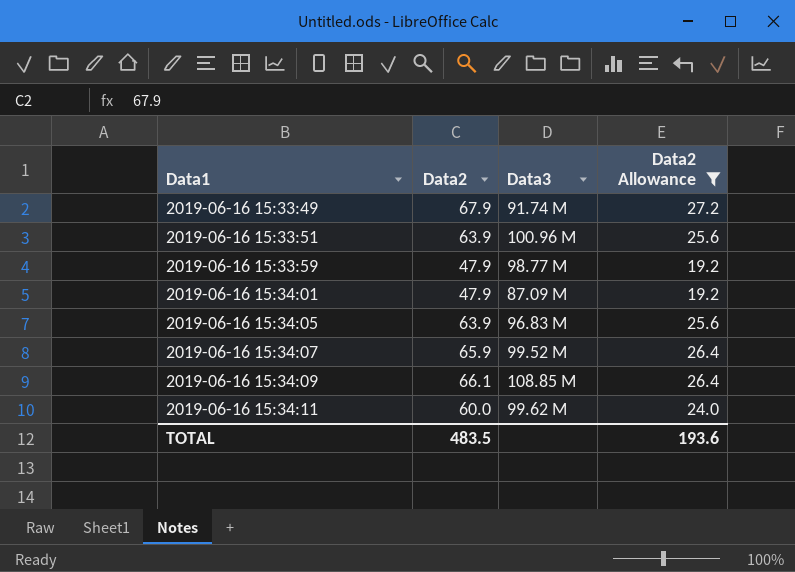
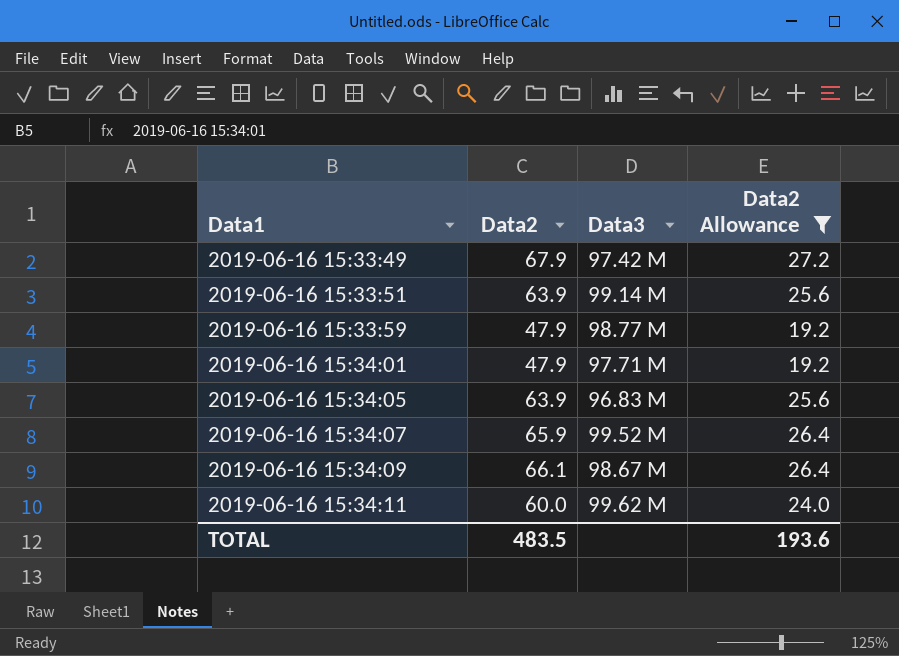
2019-06-16 15:33:49 | Data3: 91.74 M -> 97.42 M
2019-06-16 15:33:51 | Data3: 100.96 M -> 99.14 M
2019-06-16 15:34:01 | Data3: 87.09 M -> 97.71 M
2019-06-16 15:34:09 | Data3: 108.85 M -> 98.67 M

